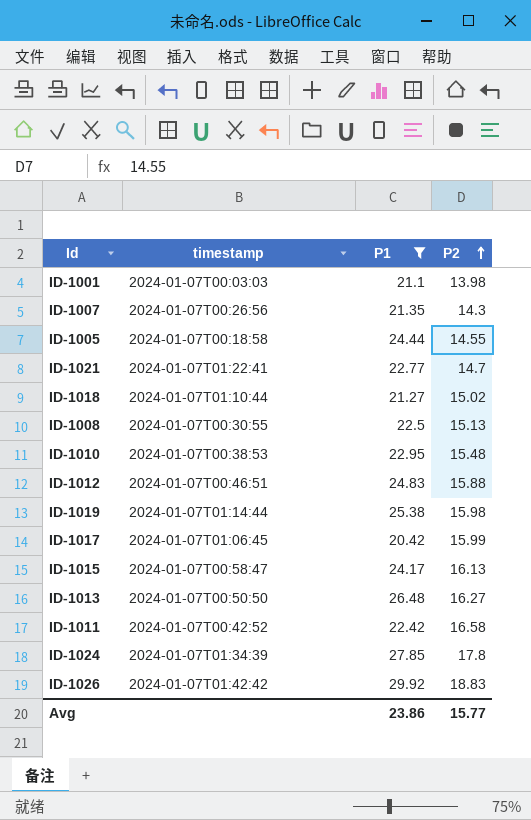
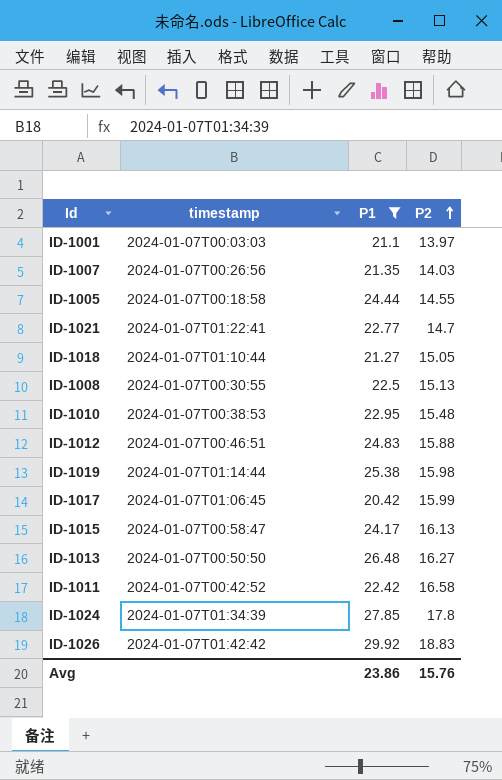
ID-1001 | P2: 13.98 -> 13.97
ID-1007 | P2: 14.3 -> 14.03
ID-1018 | P2: 15.02 -> 15.05
Avg | P2: 15.77 -> 15.76

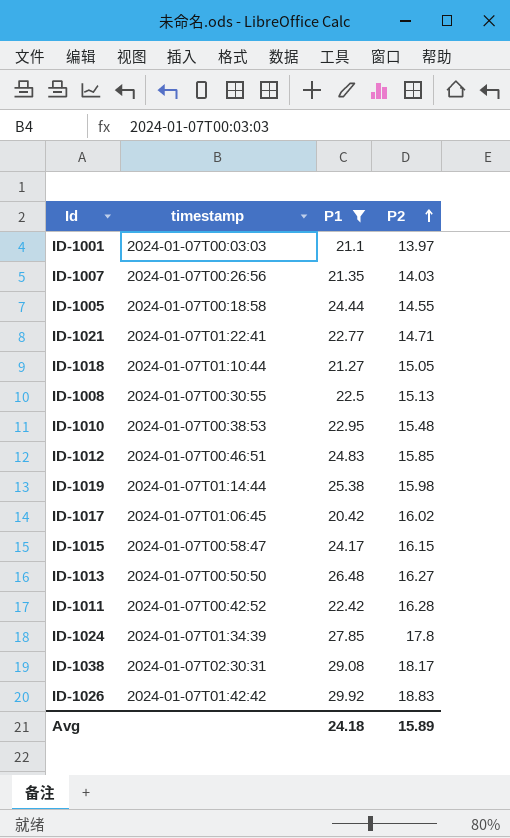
ID-1021 | P2: 14.7 -> 14.71
ID-1012 | P2: 15.88 -> 15.85
ID-1017 | P2: 15.99 -> 16.02
ID-1015 | P2: 16.13 -> 16.15
ID-1011 | P2: 16.58 -> 16.28
row ID-1038: none -> 2024-01-07T02:30:31 | 29.08 | 18.17
Avg | P1: 23.86 -> 24.18
Avg | P2: 15.76 -> 15.89

